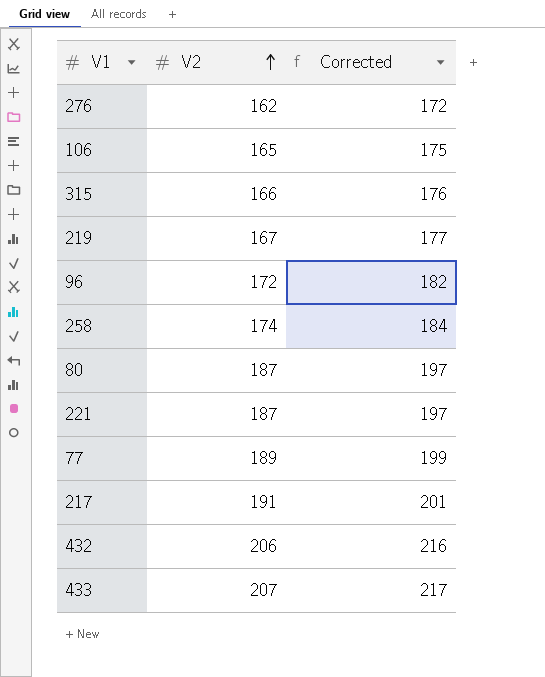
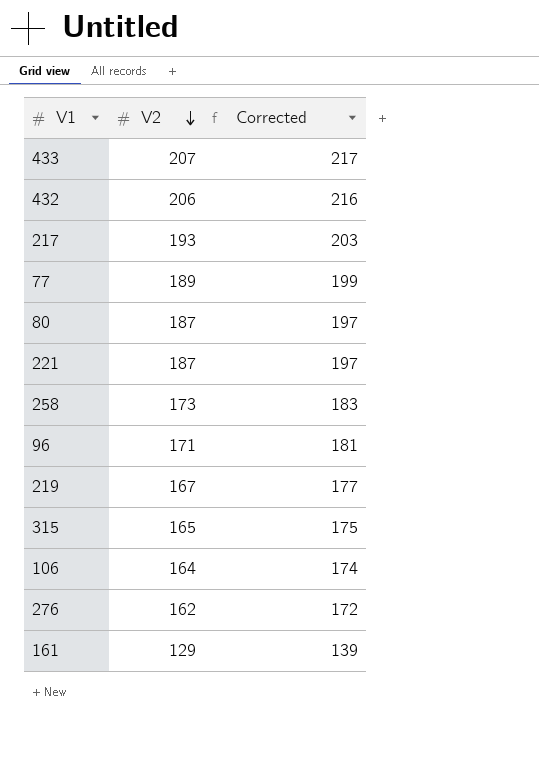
row order: V2 ascending -> V2 descending
217 | V2: 191 -> 193
217 | Corrected: 201 -> 203
258 | V2: 174 -> 173
258 | Corrected: 184 -> 183
96 | V2: 172 -> 171
96 | Corrected: 182 -> 181
315 | V2: 166 -> 165
315 | Corrected: 176 -> 175
106 | V2: 165 -> 164
106 | Corrected: 175 -> 174
row 161: none -> 129 | 139

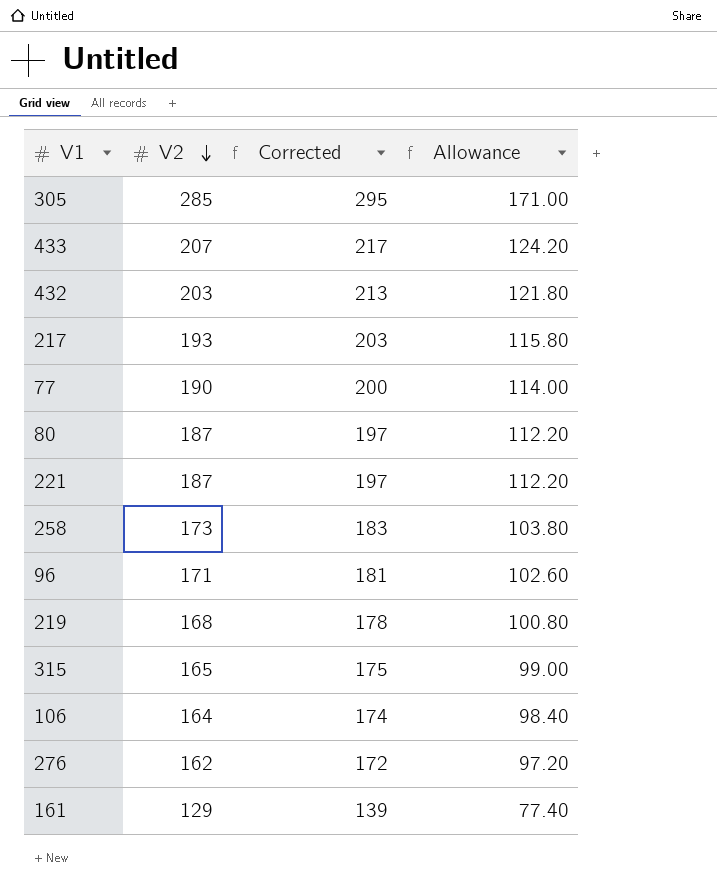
column Allowance | formula: none -> [V2] * 0.6
row 305: none -> 285 | 295 | 171.00
432 | V2: 206 -> 203
432 | Corrected: 216 -> 213
77 | V2: 189 -> 190
77 | Corrected: 199 -> 200
219 | V2: 167 -> 168
219 | Corrected: 177 -> 178

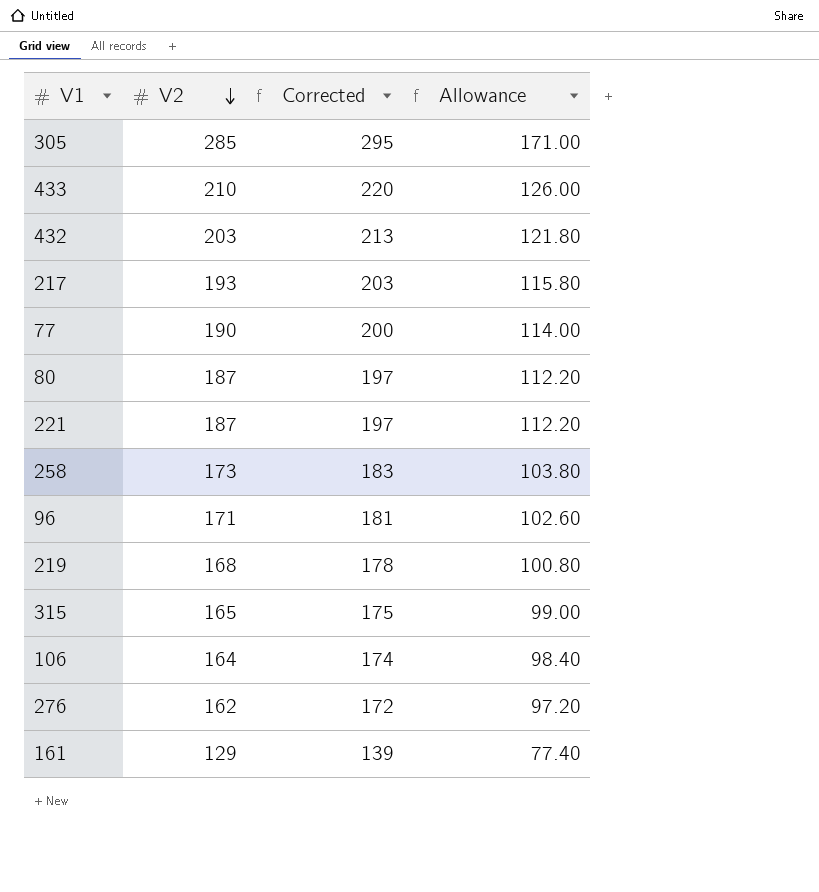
433 | V2: 207 -> 210
433 | Corrected: 217 -> 220
433 | Allowance: 124.20 -> 126.00

